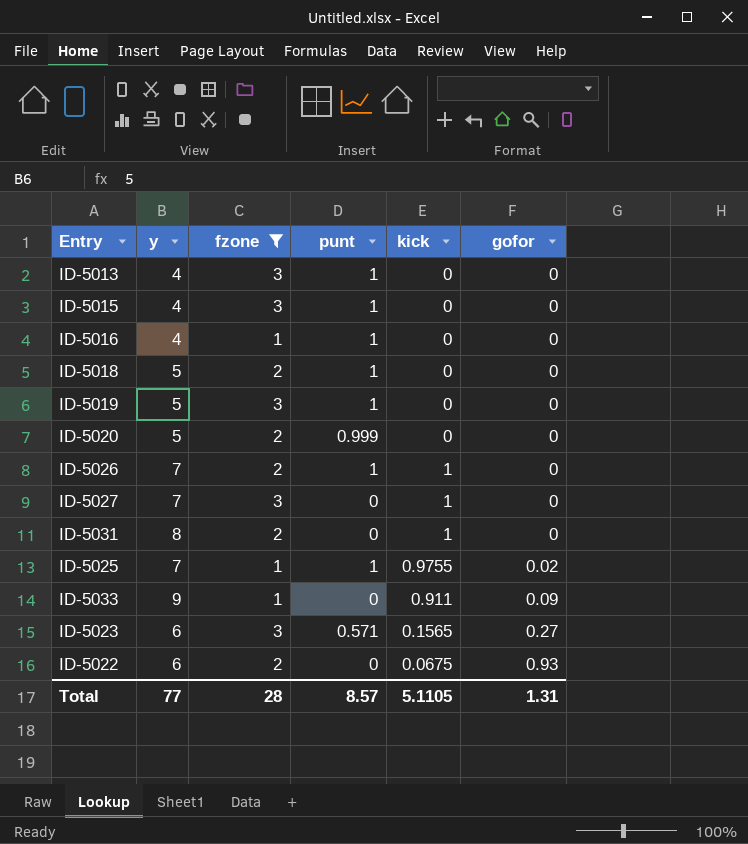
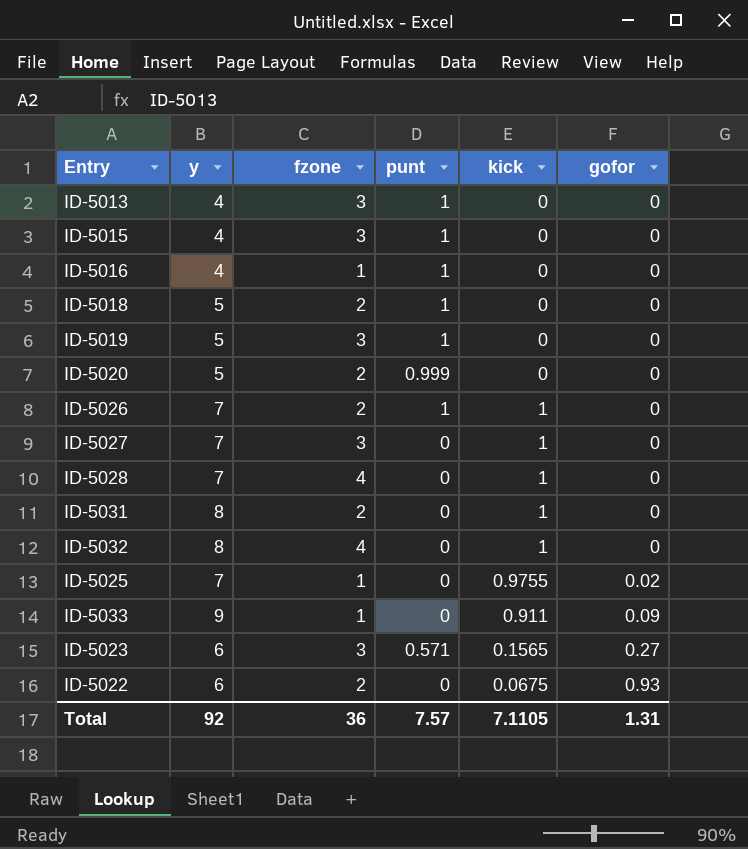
filter: fzone != 4 -> none
ID-5025 | punt: 1 -> 0
Total | y: 77 -> 92
Total | fzone: 28 -> 36
Total | punt: 8.57 -> 7.57
Total | kick: 5.1105 -> 7.1105

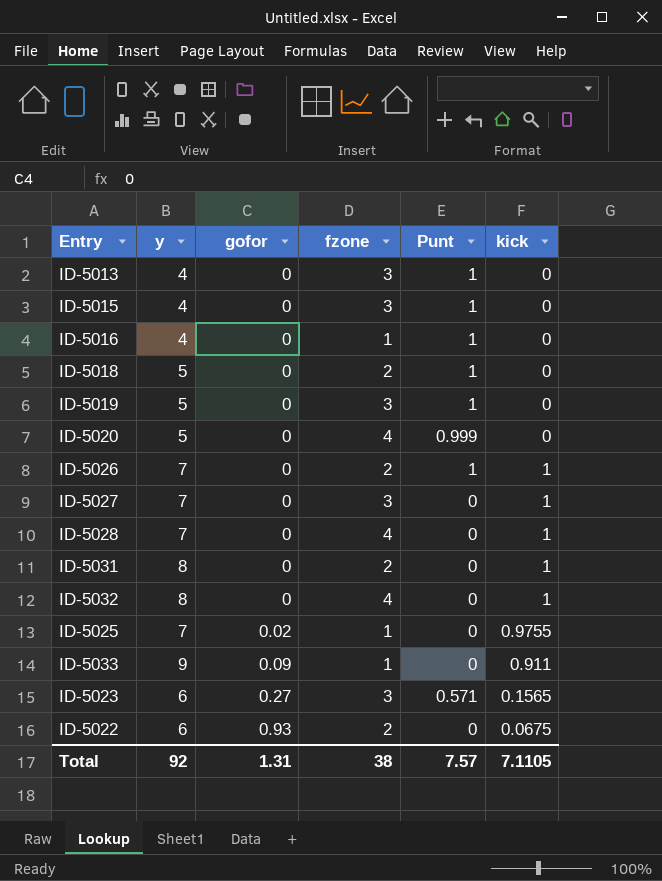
column gofor | position: 6 -> 3
column name: punt -> Punt
ID-5020 | fzone: 2 -> 4
Total | fzone: 36 -> 38

